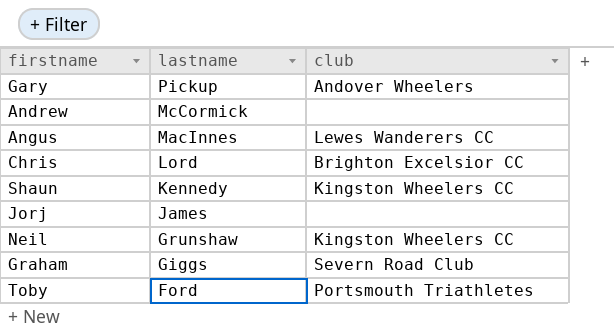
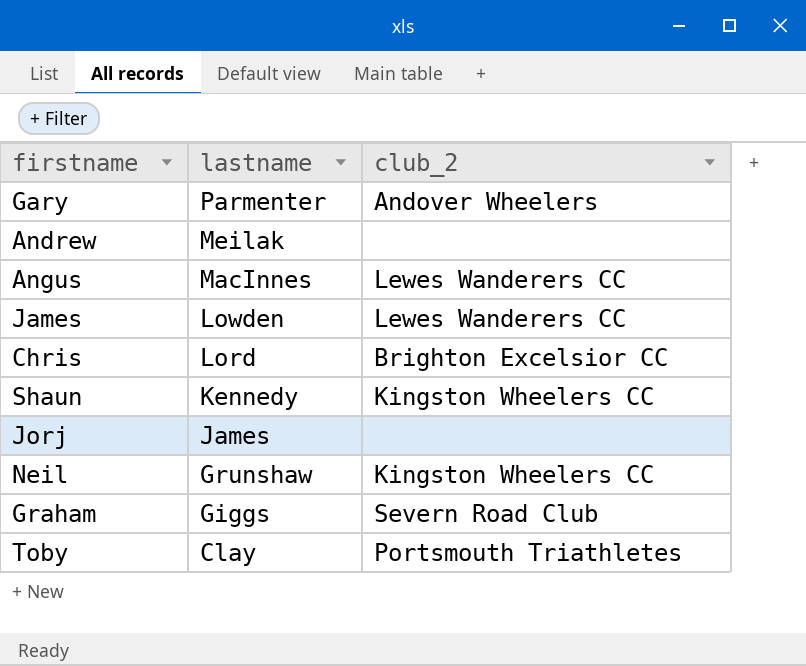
column name: club -> club_2
Gary | lastname: Pickup -> Parmenter
Andrew | lastname: McCormick -> Meilak
row James: none -> Lowden | Lewes Wanderers CC
Toby | lastname: Ford -> Clay

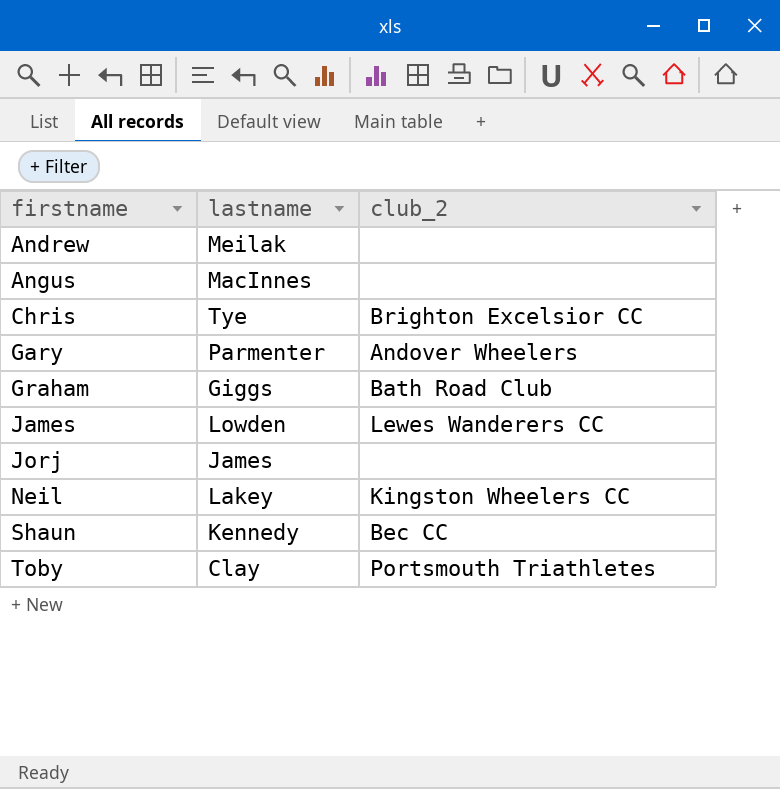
row order: lastname descending -> firstname ascending
Angus | club_2: Lewes Wanderers CC -> none
Chris | lastname: Lord -> Tye
Graham | club_2: Severn Road Club -> Bath Road Club
Neil | lastname: Grunshaw -> Lakey
Shaun | club_2: Kingston Wheelers CC -> Bec CC

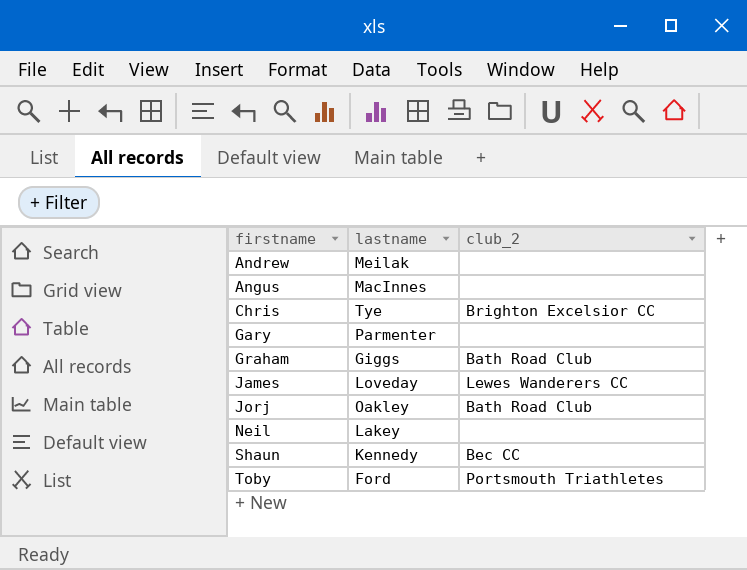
Gary | club_2: Andover Wheelers -> none
James | lastname: Lowden -> Loveday
Jorj | lastname: James -> Oakley
Jorj | club_2: none -> Bath Road Club
Neil | club_2: Kingston Wheelers CC -> none
Toby | lastname: Clay -> Ford

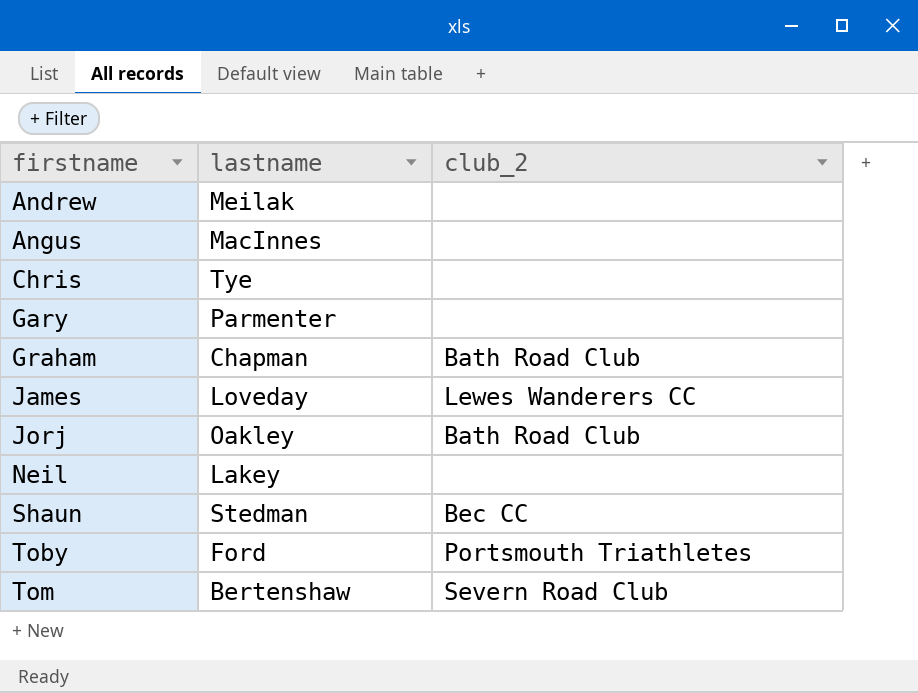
Chris | club_2: Brighton Excelsior CC -> none
Graham | lastname: Giggs -> Chapman
Shaun | lastname: Kennedy -> Stedman
row Tom: none -> Bertenshaw | Severn Road Club

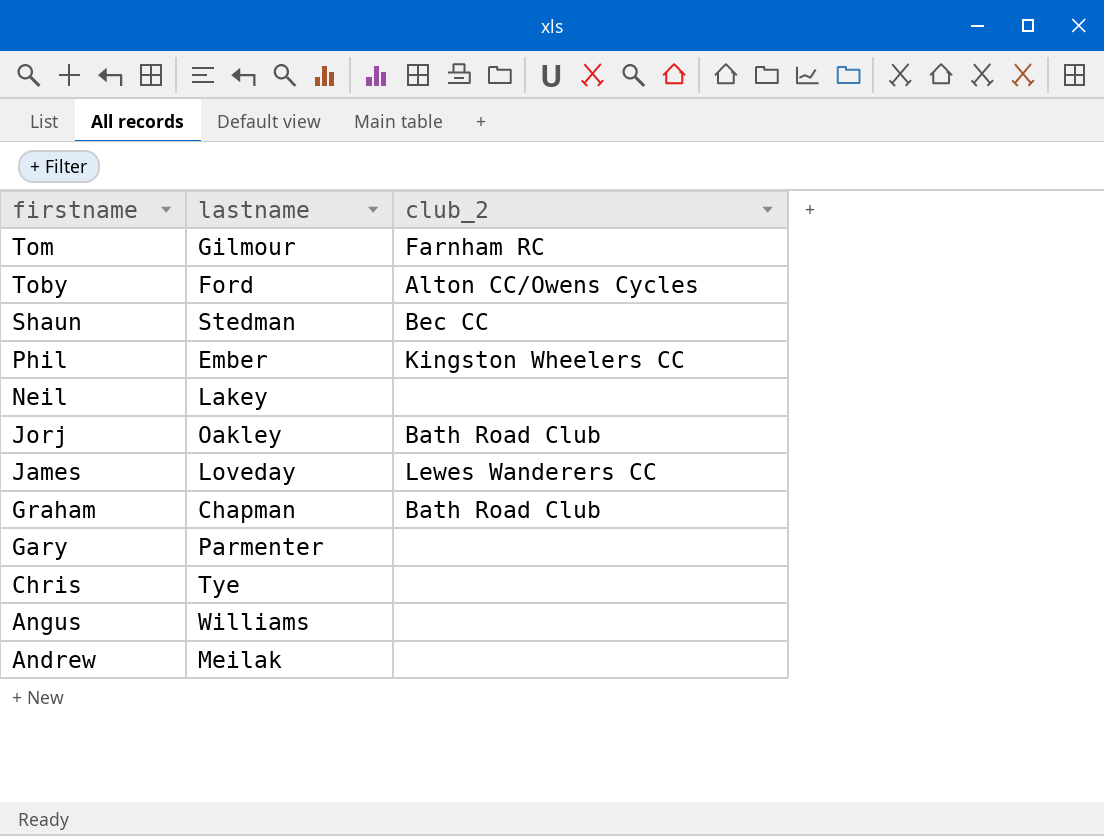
row order: firstname ascending -> firstname descending
Tom | lastname: Bertenshaw -> Gilmour
Tom | club_2: Severn Road Club -> Farnham RC
Toby | club_2: Portsmouth Triathletes -> Alton CC/Owens Cycles
row Phil: none -> Ember | Kingston Wheelers CC
Angus | lastname: MacInnes -> Williams

